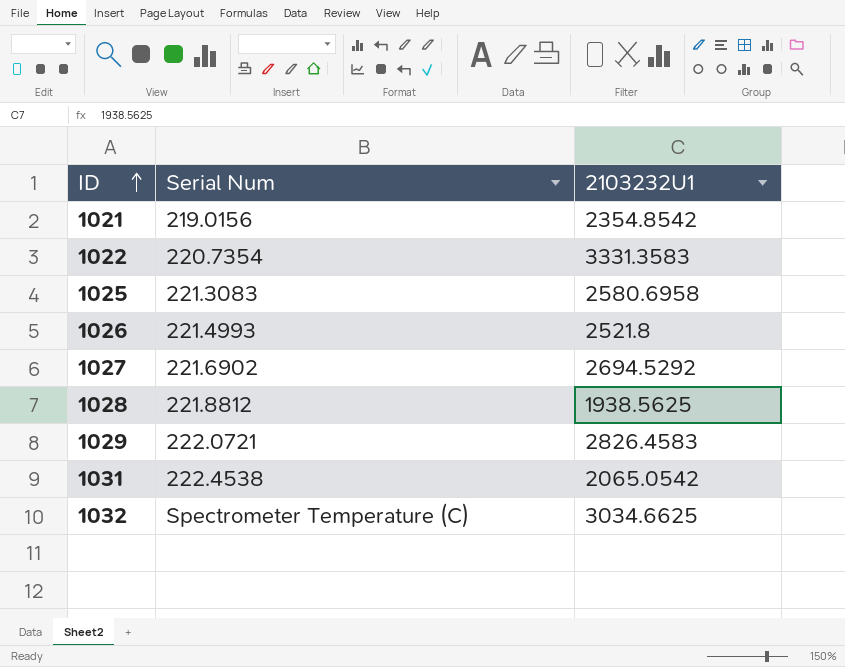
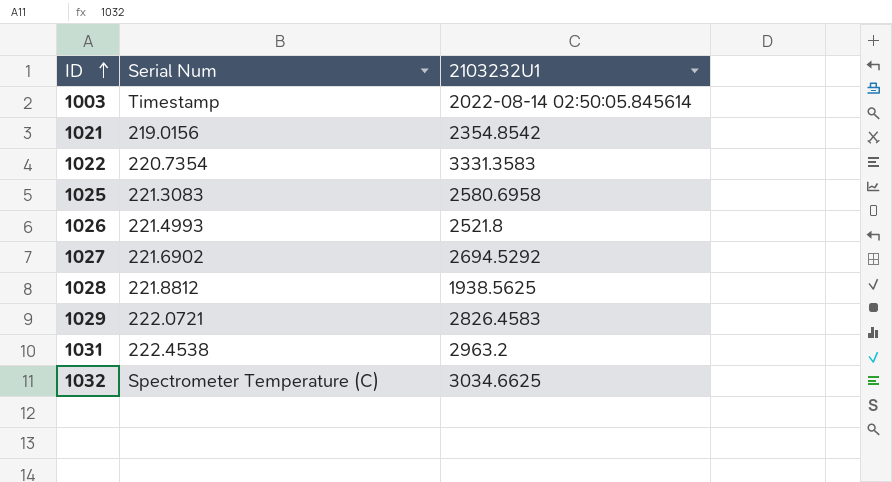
row 1003: none -> Timestamp | 2022-08-14 02:50:05.845614
1031 | 2103232U1: 2065.0542 -> 2963.2

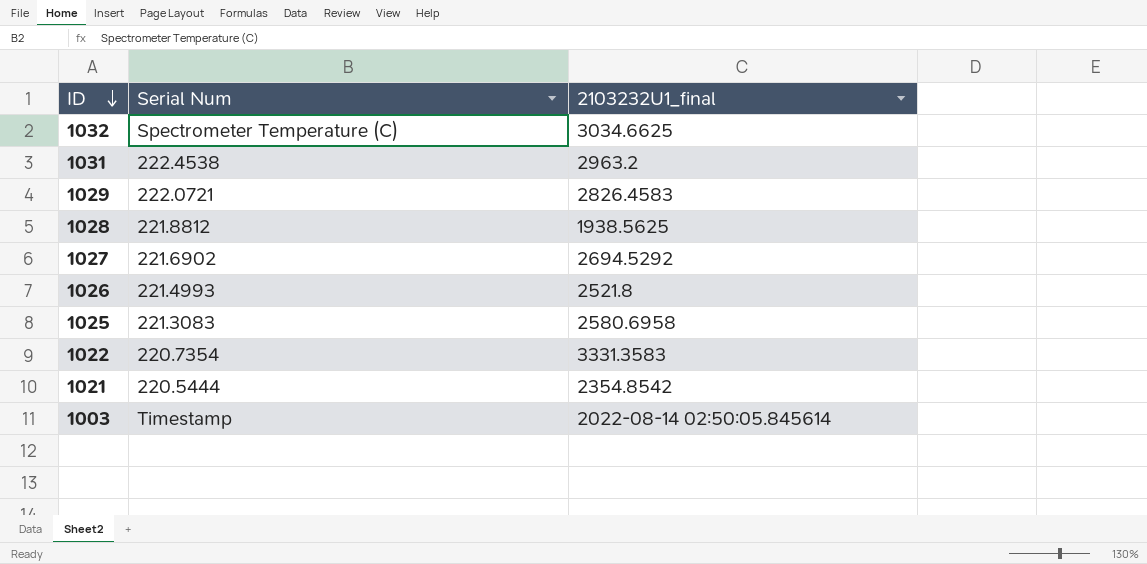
row order: ID ascending -> ID descending
column name: 2103232U1 -> 2103232U1_final
1021 | Serial Num: 219.0156 -> 220.5444

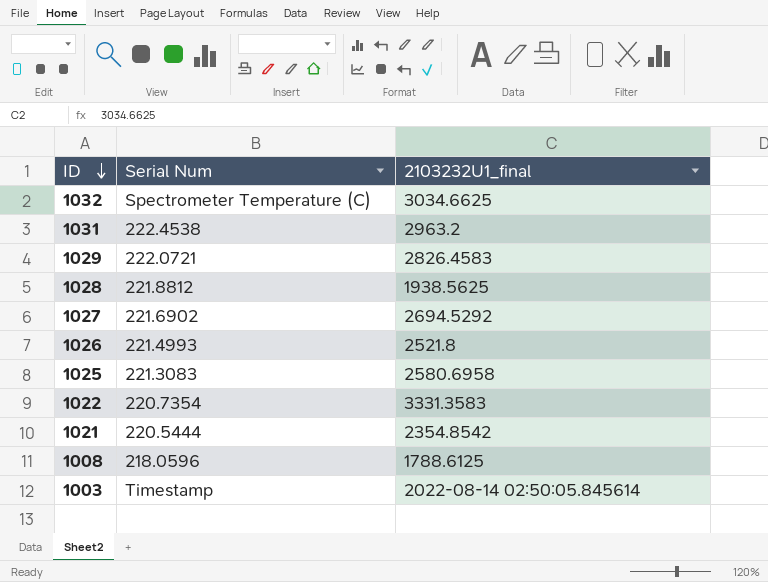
row 1008: none -> 218.0596 | 1788.6125

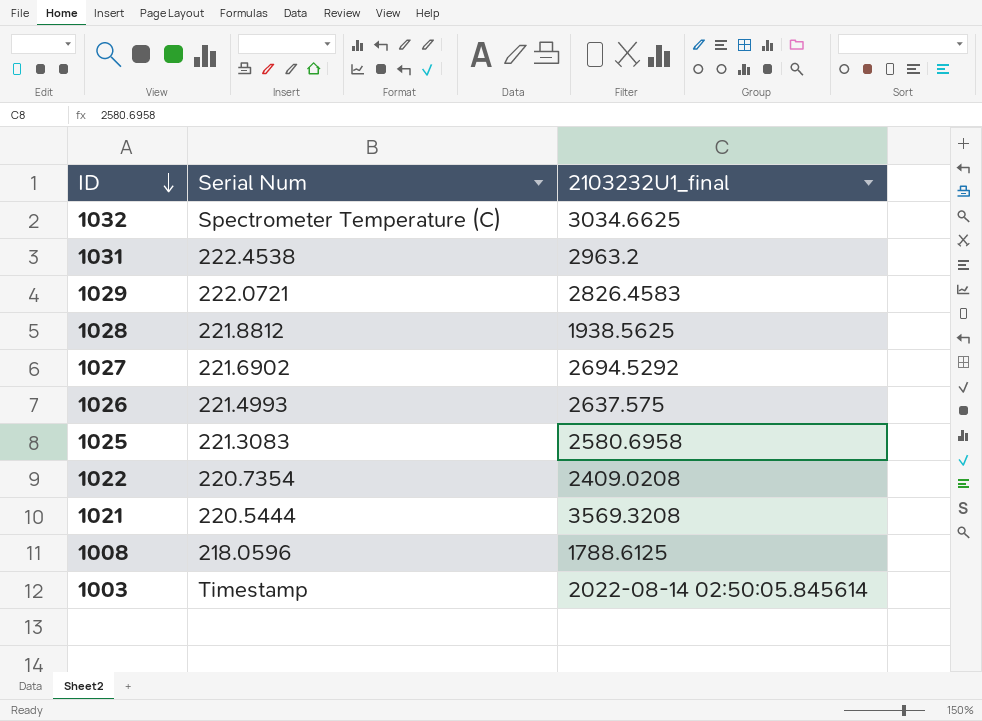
1026 | 2103232U1_final: 2521.8 -> 2637.575
1022 | 2103232U1_final: 3331.3583 -> 2409.0208
1021 | 2103232U1_final: 2354.8542 -> 3569.3208

